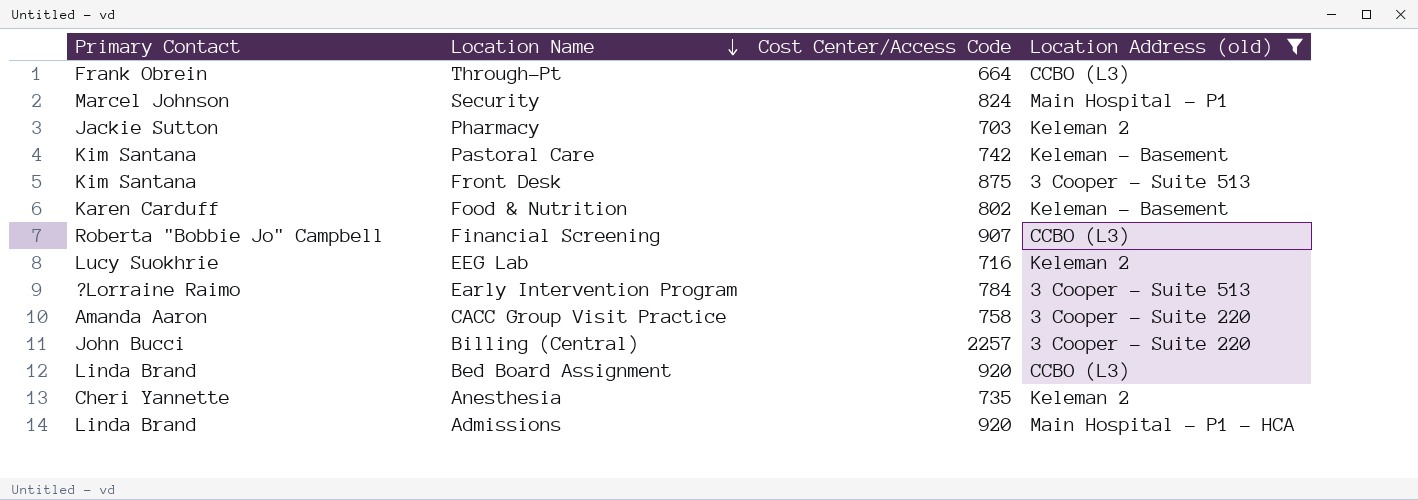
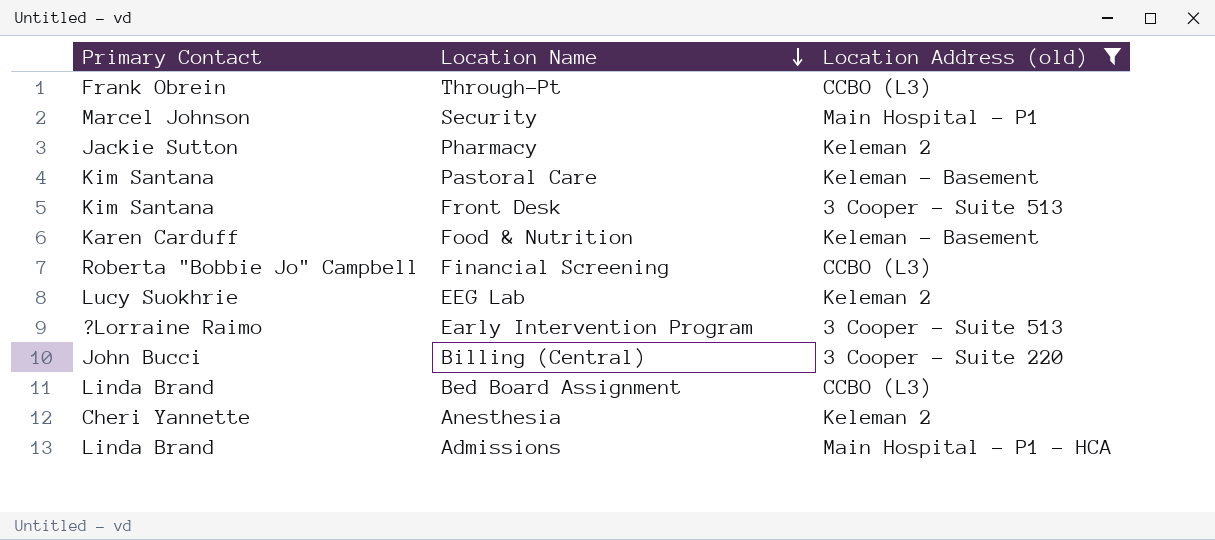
column Cost Center/Access Code | position: 3 -> none
row CACC Group Visit Practice: Amanda Aaron | 758 | 3 Cooper - Suite 220 -> none

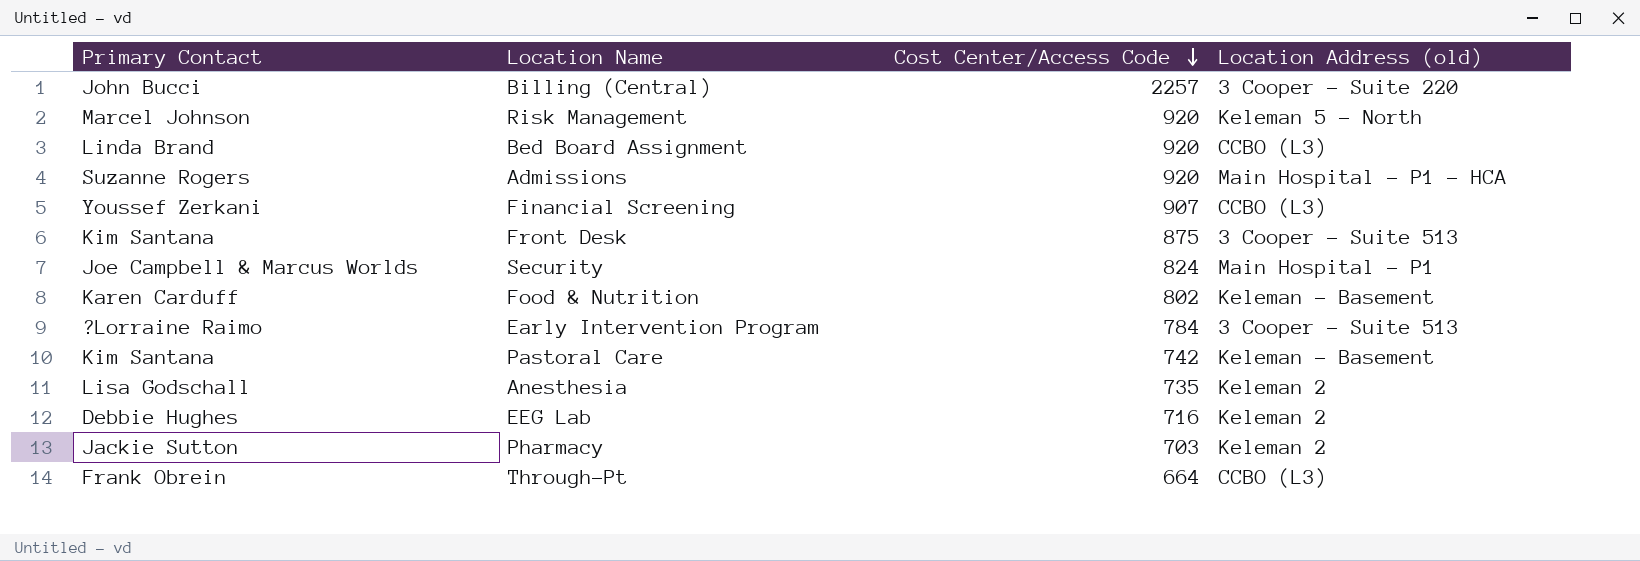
filter: Location Address (old) != Keleman 5 - North -> none
row order: Location Name descending -> Cost Center/Access Code descending
column Cost Center/Access Code | position: none -> 3
Admissions | Primary Contact: Linda Brand -> Suzanne Rogers
Financial Screening | Primary Contact: Roberta "Bobbie Jo" Campbell -> Youssef Zerkani
Security | Primary Contact: Marcel Johnson -> Joe Campbell & Marcus Worlds
Anesthesia | Primary Contact: Cheri Yannette -> Lisa Godschall
EEG Lab | Primary Contact: Lucy Suokhrie -> Debbie Hughes

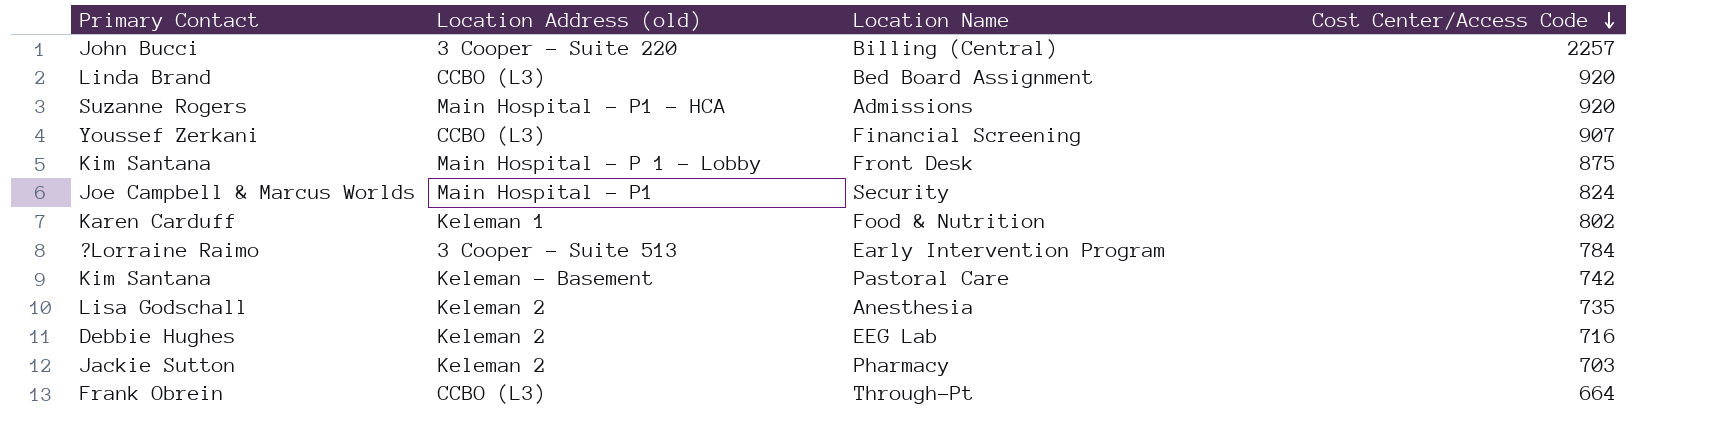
column Location Address (old) | position: 4 -> 2
row Risk Management: Marcel Johnson | 920 | Keleman 5 - North -> none
Front Desk | Location Address (old): 3 Cooper - Suite 513 -> Main Hospital - P 1 - Lobby
Food & Nutrition | Location Address (old): Keleman - Basement -> Keleman 1

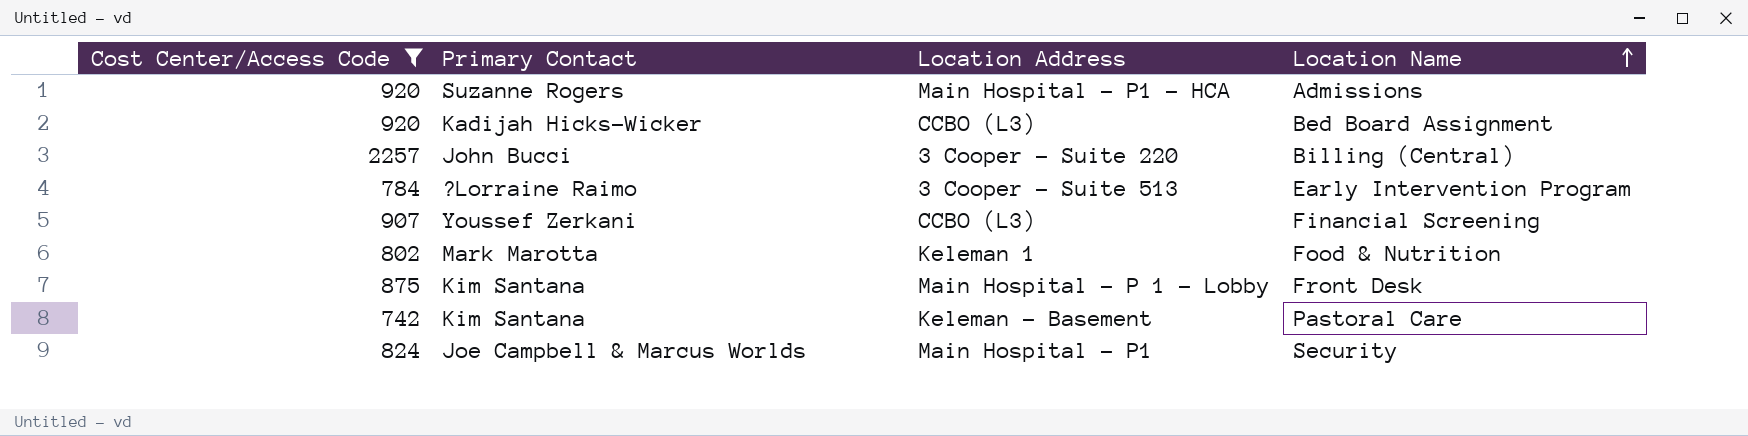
filter: none -> Cost Center/Access Code >= 742
row order: Cost Center/Access Code descending -> Location Name ascending
column Cost Center/Access Code | position: 4 -> 1
column name: Location Address (old) -> Location Address
Bed Board Assignment | Primary Contact: Linda Brand -> Kadijah Hicks-Wicker
Food & Nutrition | Primary Contact: Karen Carduff -> Mark Marotta

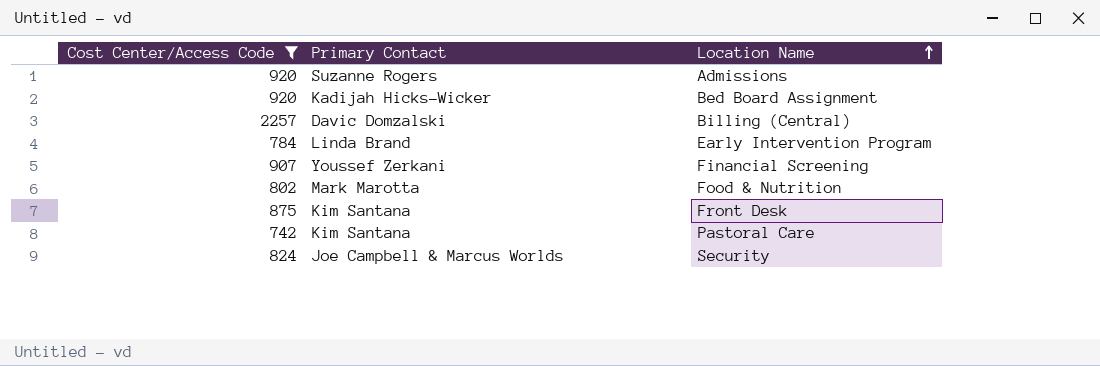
column Location Address | position: 3 -> none
Billing (Central) | Primary Contact: John Bucci -> Davic Domzalski
Early Intervention Program | Primary Contact: ?Lorraine Raimo -> Linda Brand

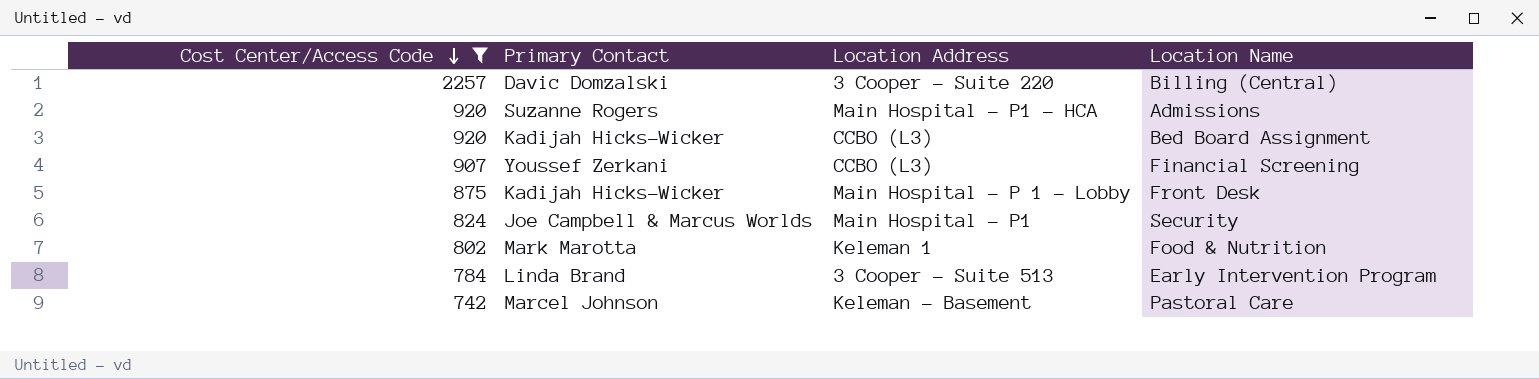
row order: Location Name ascending -> Cost Center/Access Code descending
column Location Address | position: none -> 3
Front Desk | Primary Contact: Kim Santana -> Kadijah Hicks-Wicker
Pastoral Care | Primary Contact: Kim Santana -> Marcel Johnson

